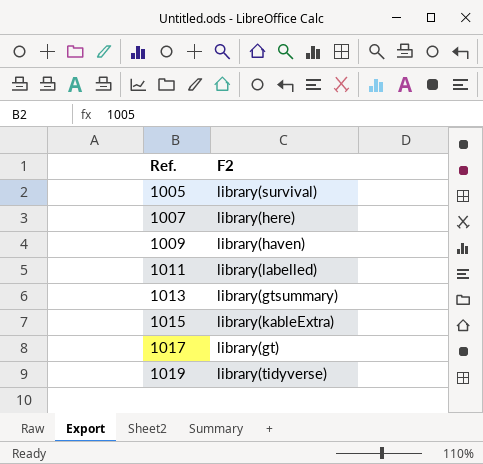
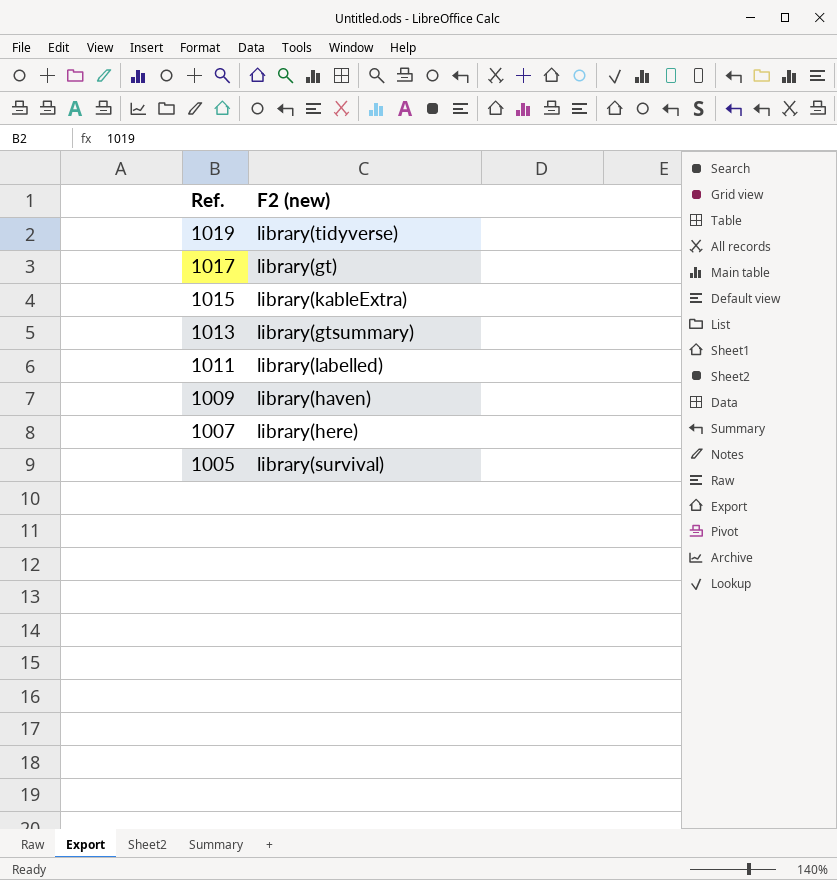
row order: Ref. ascending -> Ref. descending
column name: F2 -> F2 (new)

